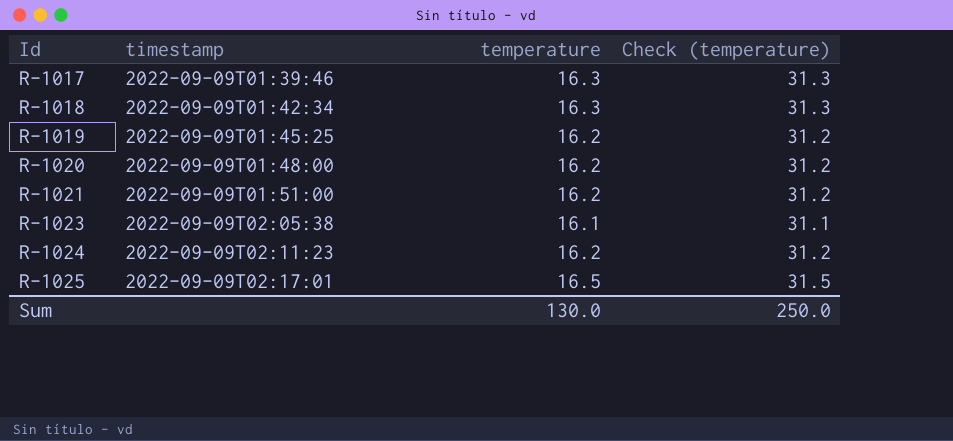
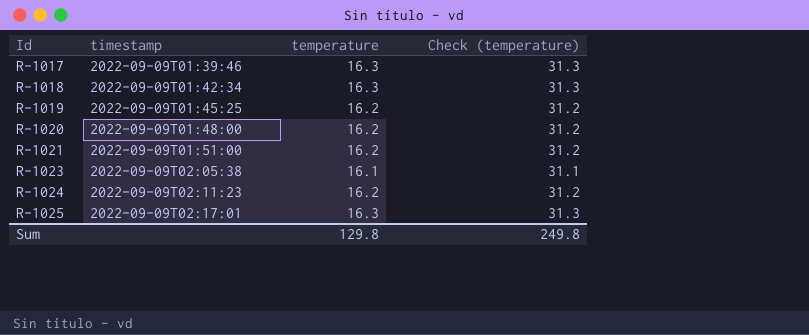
R-1025 | temperature: 16.5 -> 16.3
R-1025 | Check (temperature): 31.5 -> 31.3
Sum | temperature: 130.0 -> 129.8
Sum | Check (temperature): 250.0 -> 249.8

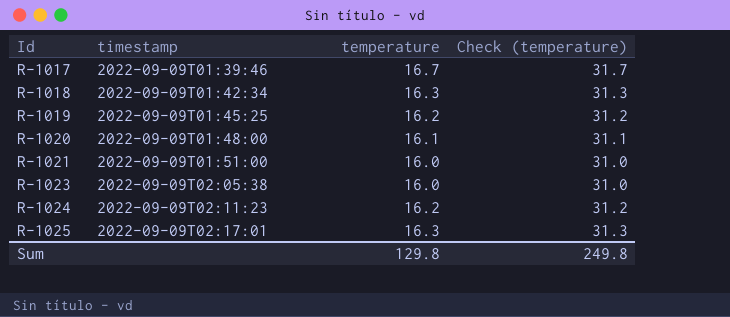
R-1017 | temperature: 16.3 -> 16.7
R-1017 | Check (temperature): 31.3 -> 31.7
R-1020 | temperature: 16.2 -> 16.1
R-1020 | Check (temperature): 31.2 -> 31.1
R-1021 | temperature: 16.2 -> 16.0
R-1021 | Check (temperature): 31.2 -> 31.0
R-1023 | temperature: 16.1 -> 16.0
R-1023 | Check (temperature): 31.1 -> 31.0

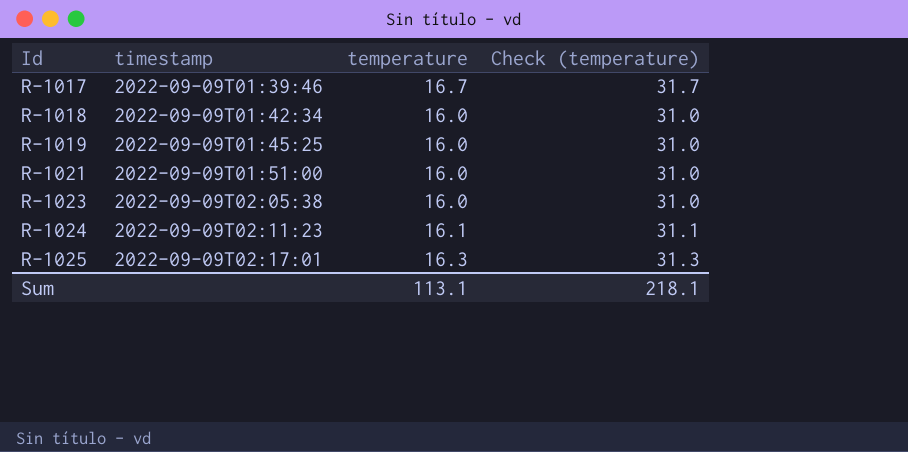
row R-1020: 2022-09-09T01:48:00 | 16.1 | 31.1 -> none
R-1018 | temperature: 16.3 -> 16.0
R-1018 | Check (temperature): 31.3 -> 31.0
R-1019 | temperature: 16.2 -> 16.0
R-1019 | Check (temperature): 31.2 -> 31.0
R-1024 | temperature: 16.2 -> 16.1
R-1024 | Check (temperature): 31.2 -> 31.1
Sum | temperature: 129.8 -> 113.1
Sum | Check (temperature): 249.8 -> 218.1

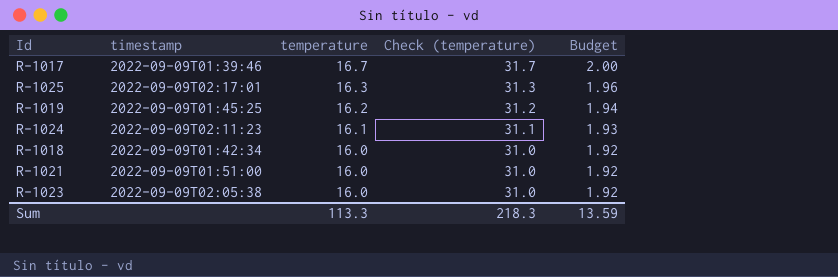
row order: Id ascending -> temperature descending
column Budget | formula: none -> [temperature] * 0.12
R-1019 | temperature: 16.0 -> 16.2
R-1019 | Check (temperature): 31.0 -> 31.2
Sum | temperature: 113.1 -> 113.3
Sum | Check (temperature): 218.1 -> 218.3

